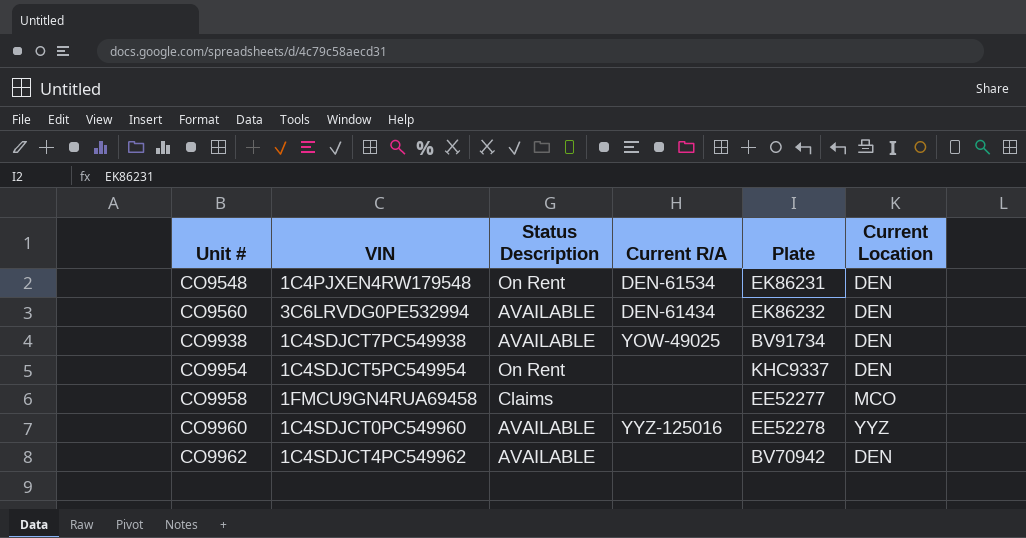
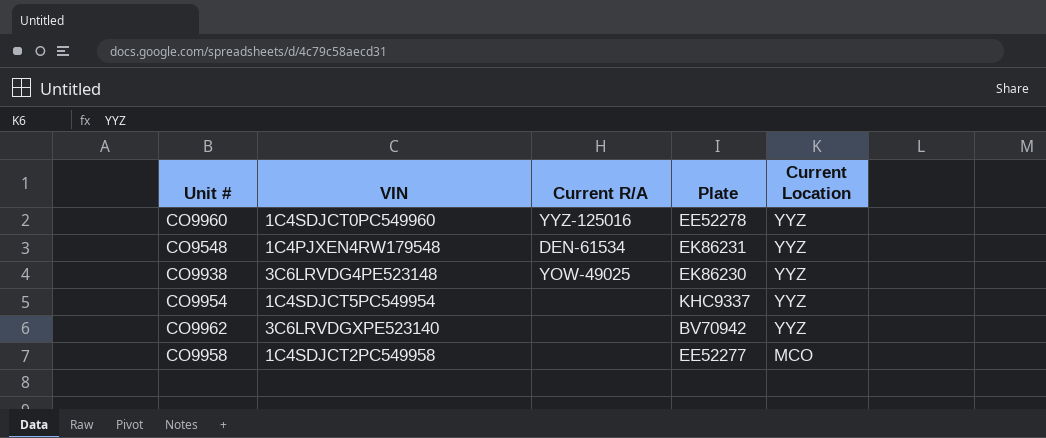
row order: Unit # ascending -> Current Location descending
column Status Description | position: 3 -> none
row CO9560: 3C6LRVDG0PE532994 | AVAILABLE | DEN-61434 | EK86232 | DEN -> none
CO9548 | Current Location: DEN -> YYZ
CO9938 | VIN: 1C4SDJCT7PC549938 -> 3C6LRVDG4PE523148
CO9938 | Plate: BV91734 -> EK86230
CO9938 | Current Location: DEN -> YYZ
CO9954 | Current Location: DEN -> YYZ
CO9962 | VIN: 1C4SDJCT4PC549962 -> 3C6LRVDGXPE523140
CO9962 | Current Location: DEN -> YYZ
CO9958 | VIN: 1FMCU9GN4RUA69458 -> 1C4SDJCT2PC549958

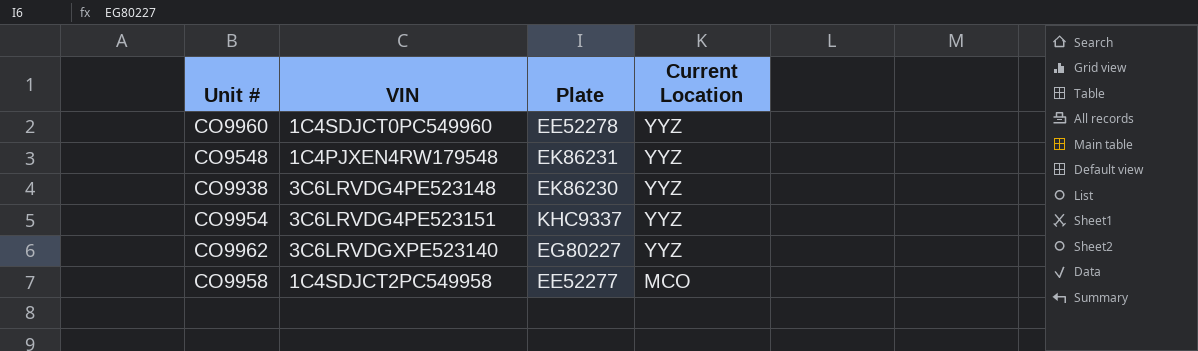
column Current R/A | position: 3 -> none
CO9954 | VIN: 1C4SDJCT5PC549954 -> 3C6LRVDG4PE523151
CO9962 | Plate: BV70942 -> EG80227

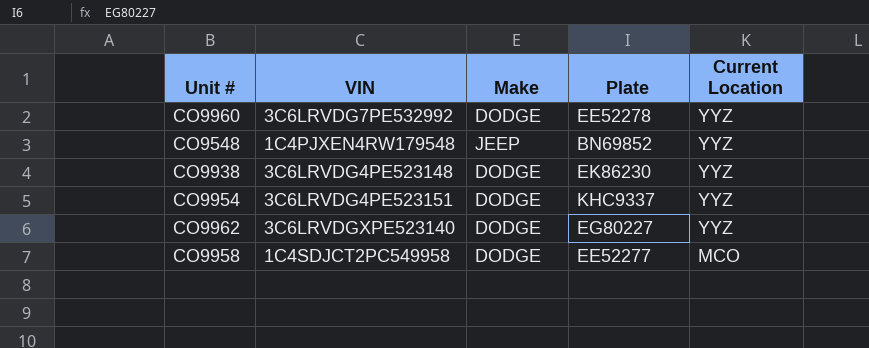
column Make | position: none -> 3
CO9960 | VIN: 1C4SDJCT0PC549960 -> 3C6LRVDG7PE532992
CO9548 | Plate: EK86231 -> BN69852

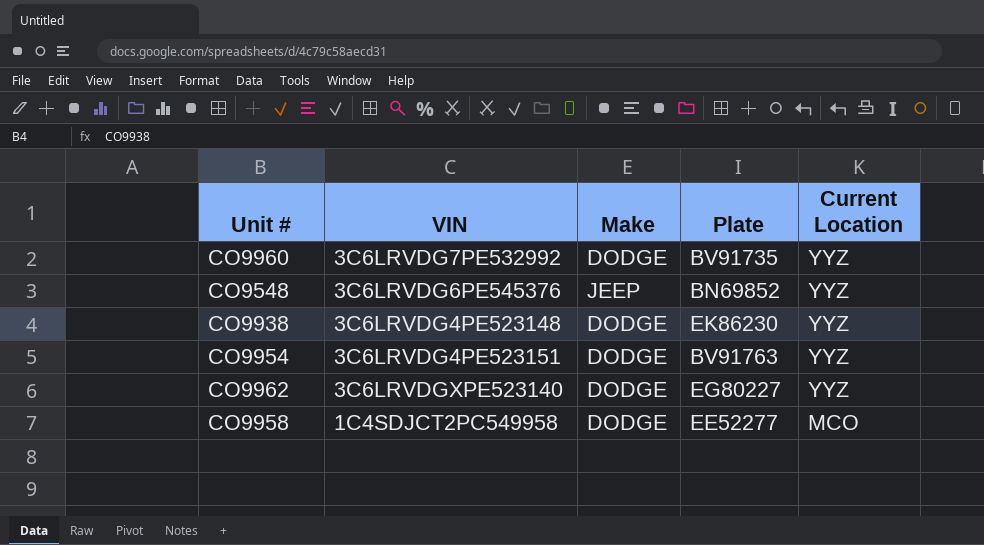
CO9960 | Plate: EE52278 -> BV91735
CO9548 | VIN: 1C4PJXEN4RW179548 -> 3C6LRVDG6PE545376
CO9954 | Plate: KHC9337 -> BV91763

